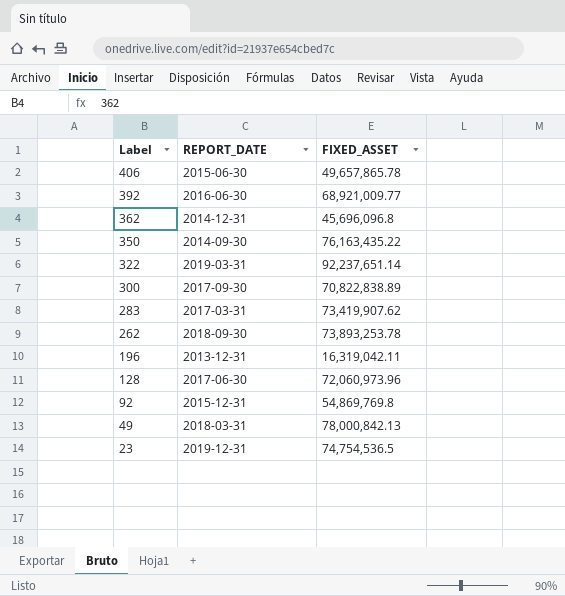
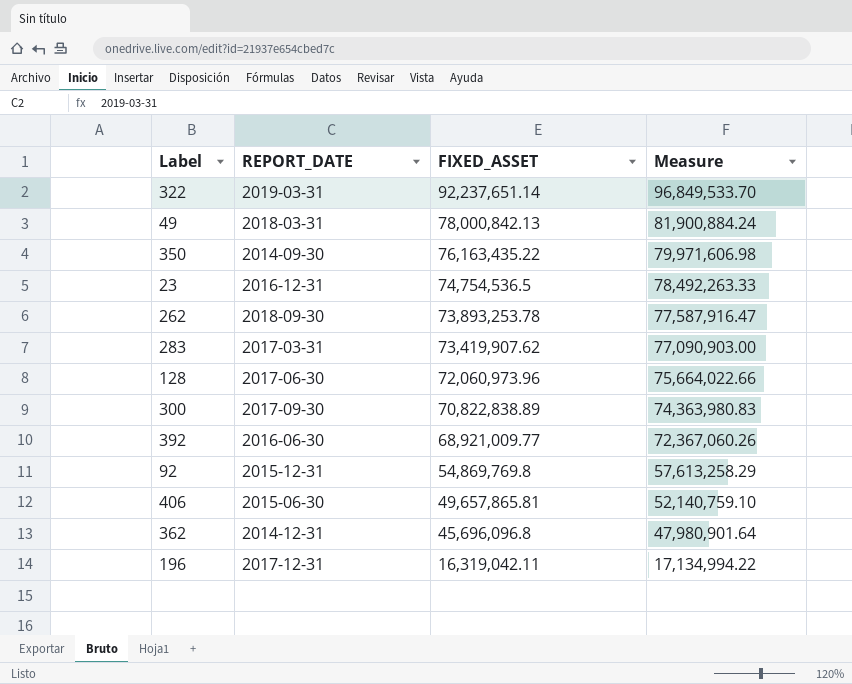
row order: Label descending -> FIXED_ASSET descending
column Measure | formula: none -> [FIXED_ASSET] * 1.05
23 | REPORT_DATE: 2019-12-31 -> 2016-12-31
406 | FIXED_ASSET: 49,657,865.78 -> 49,657,865.81
196 | REPORT_DATE: 2013-12-31 -> 2017-12-31

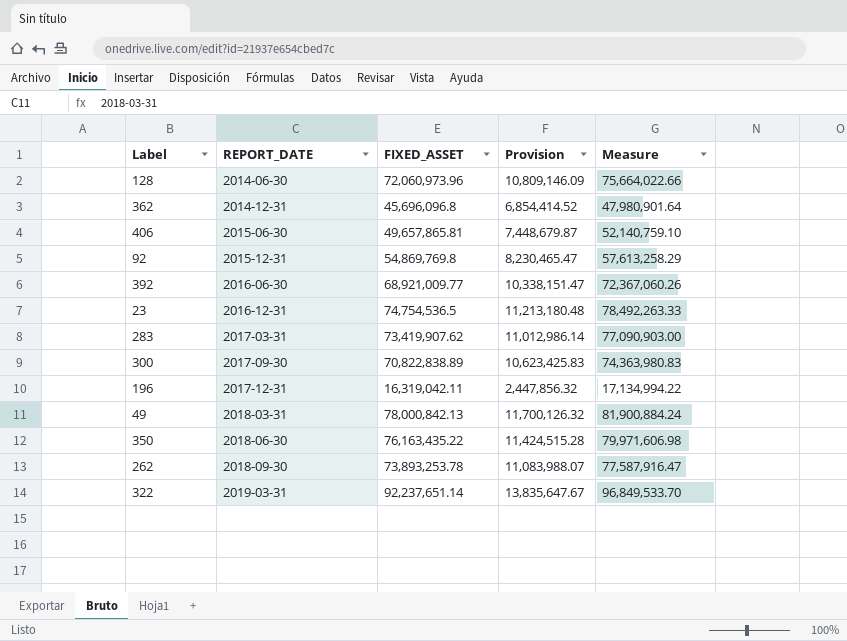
row order: FIXED_ASSET descending -> REPORT_DATE ascending
column Provision | formula: none -> [FIXED_ASSET] * 0.15
128 | REPORT_DATE: 2017-06-30 -> 2014-06-30
350 | REPORT_DATE: 2014-09-30 -> 2018-06-30

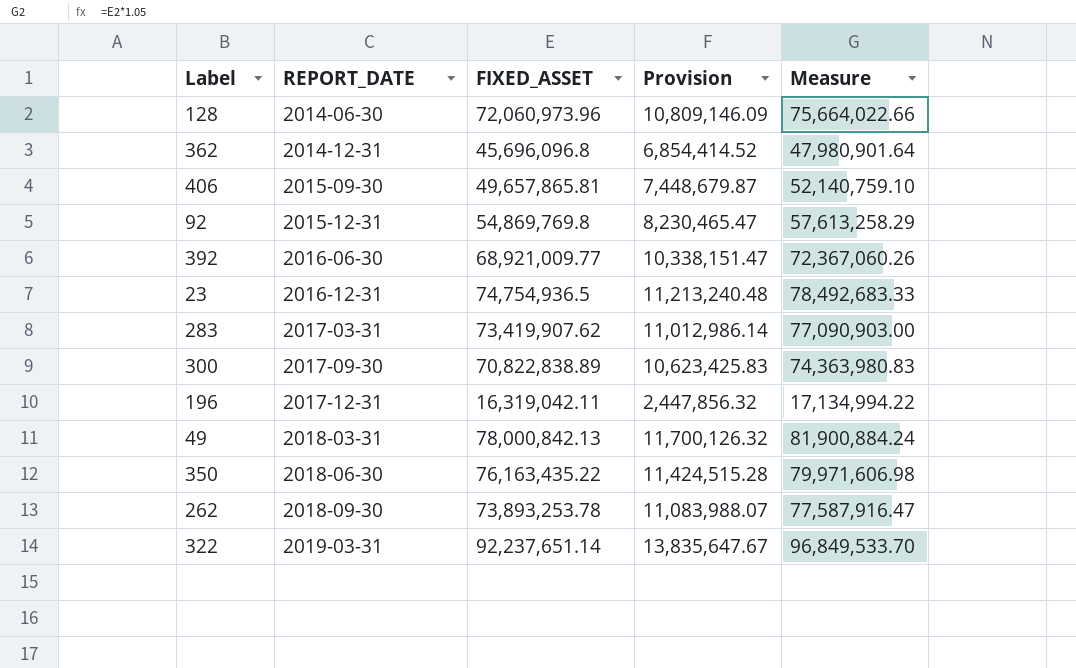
406 | REPORT_DATE: 2015-06-30 -> 2015-09-30
23 | FIXED_ASSET: 74,754,536.5 -> 74,754,936.5
23 | Provision: 11,213,180.48 -> 11,213,240.48
23 | Measure: 78,492,263.33 -> 78,492,683.33

